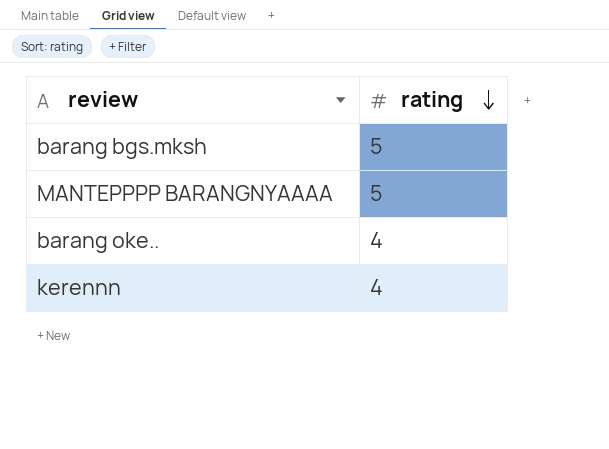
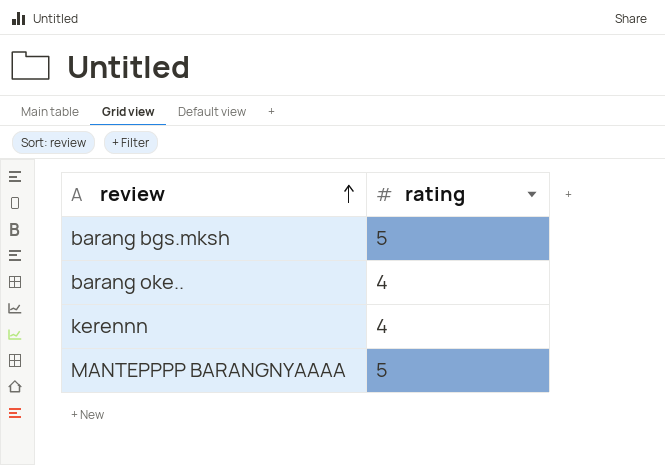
row order: rating descending -> review ascending

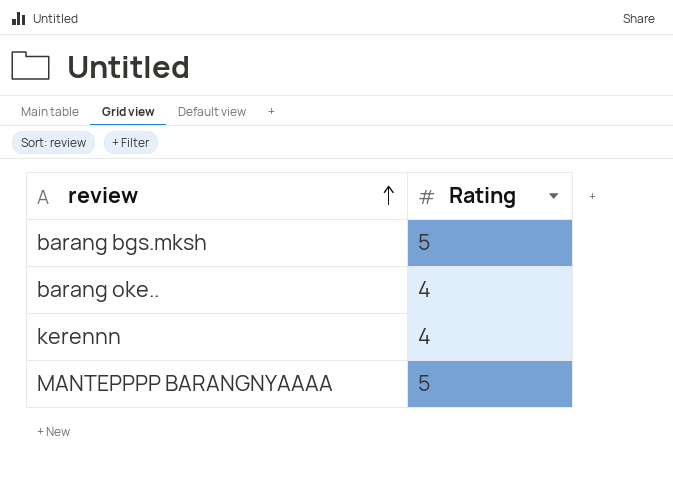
column name: rating -> Rating

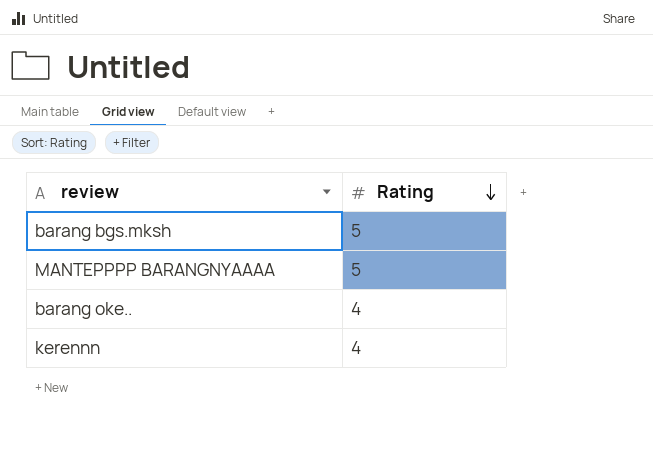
row order: review ascending -> Rating descending

